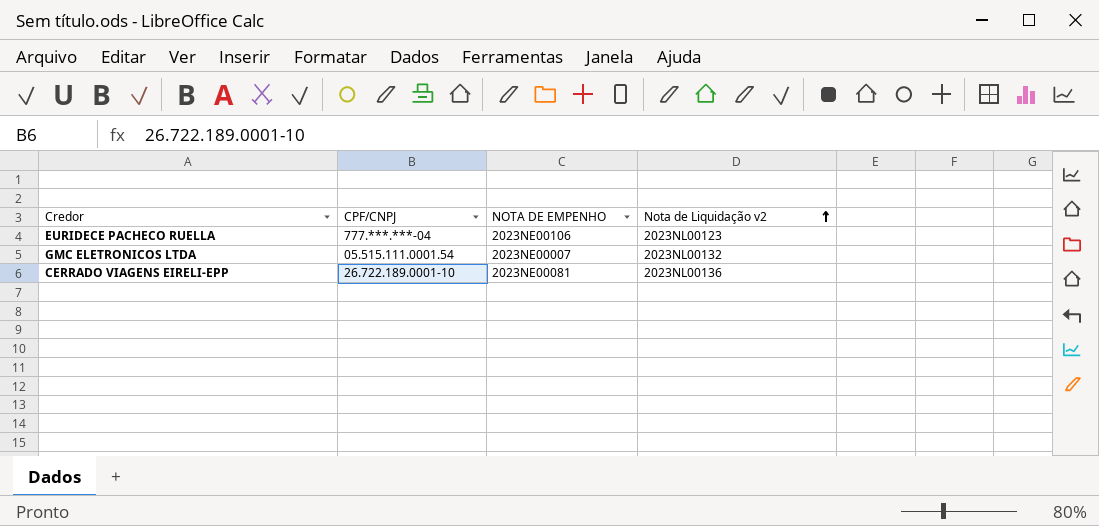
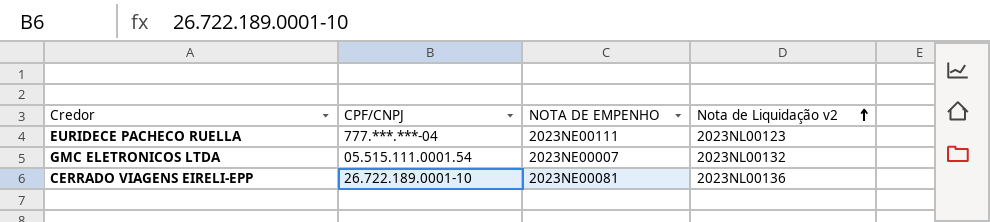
EURIDECE PACHECO RUELLA | NOTA DE EMPENHO: 2023NE00106 -> 2023NE00111

